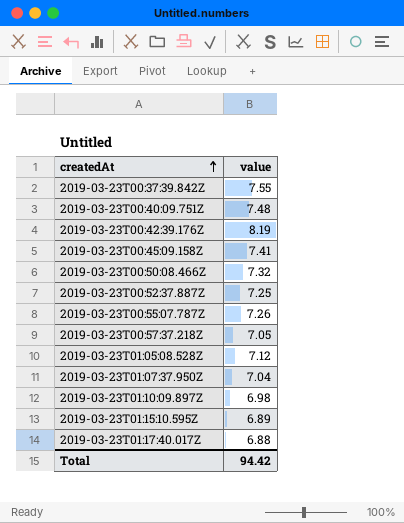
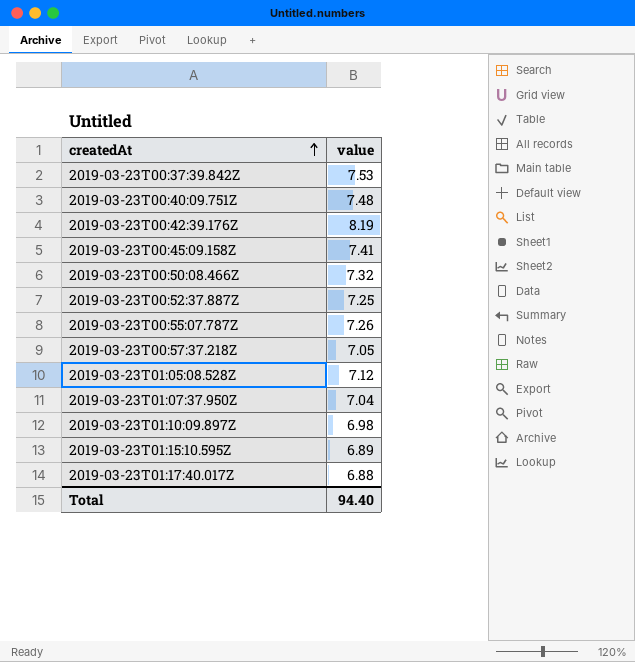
2019-03-23T00:37:39.842Z | value: 7.55 -> 7.53
Total | value: 94.42 -> 94.40

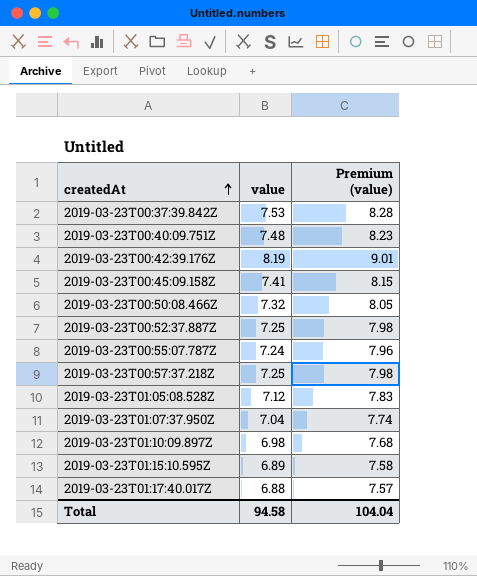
column Premium (value) | formula: none -> [value] * 1.1
2019-03-23T00:55:07.787Z | value: 7.26 -> 7.24
2019-03-23T00:57:37.218Z | value: 7.05 -> 7.25
Total | value: 94.40 -> 94.58

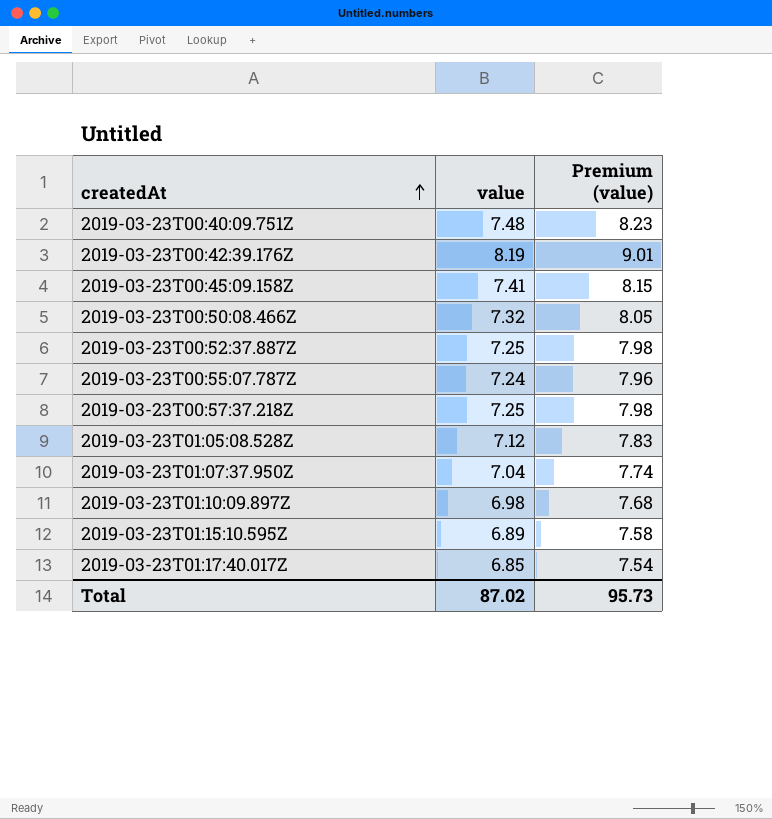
row 2019-03-23T00:37:39.842Z: 7.53 | 8.28 -> none
2019-03-23T01:17:40.017Z | value: 6.88 -> 6.85
2019-03-23T01:17:40.017Z | Premium (value): 7.57 -> 7.54
Total | value: 94.58 -> 87.02
Total | Premium (value): 104.04 -> 95.73

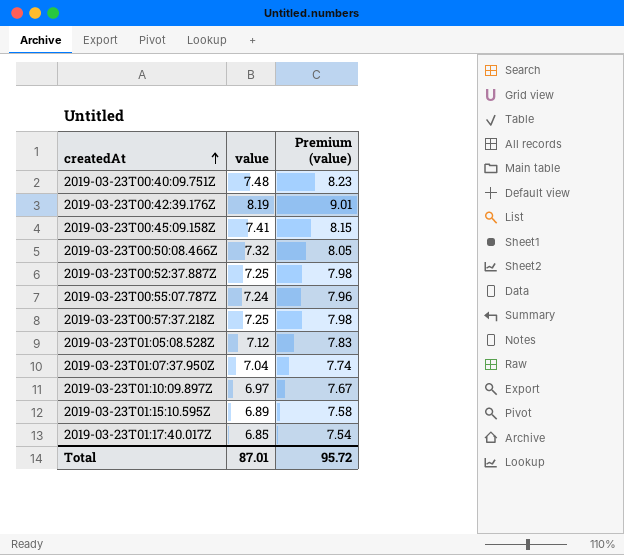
2019-03-23T01:10:09.897Z | value: 6.98 -> 6.97
2019-03-23T01:10:09.897Z | Premium (value): 7.68 -> 7.67
Total | value: 87.02 -> 87.01
Total | Premium (value): 95.73 -> 95.72

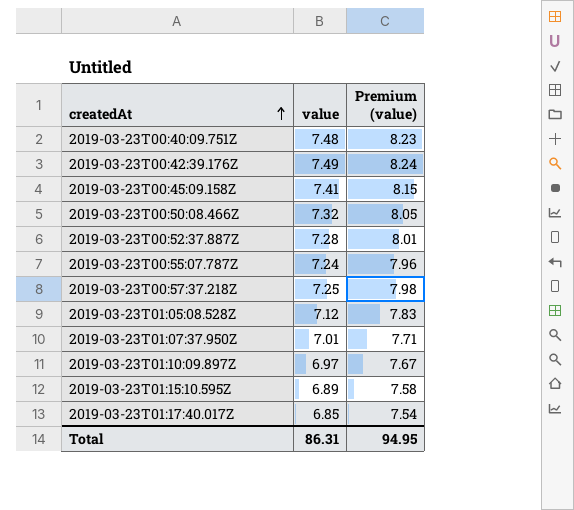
2019-03-23T00:42:39.176Z | value: 8.19 -> 7.49
2019-03-23T00:42:39.176Z | Premium (value): 9.01 -> 8.24
2019-03-23T00:52:37.887Z | value: 7.25 -> 7.28
2019-03-23T00:52:37.887Z | Premium (value): 7.98 -> 8.01
2019-03-23T01:07:37.950Z | value: 7.04 -> 7.01
2019-03-23T01:07:37.950Z | Premium (value): 7.74 -> 7.71
Total | value: 87.01 -> 86.31
Total | Premium (value): 95.72 -> 94.95

